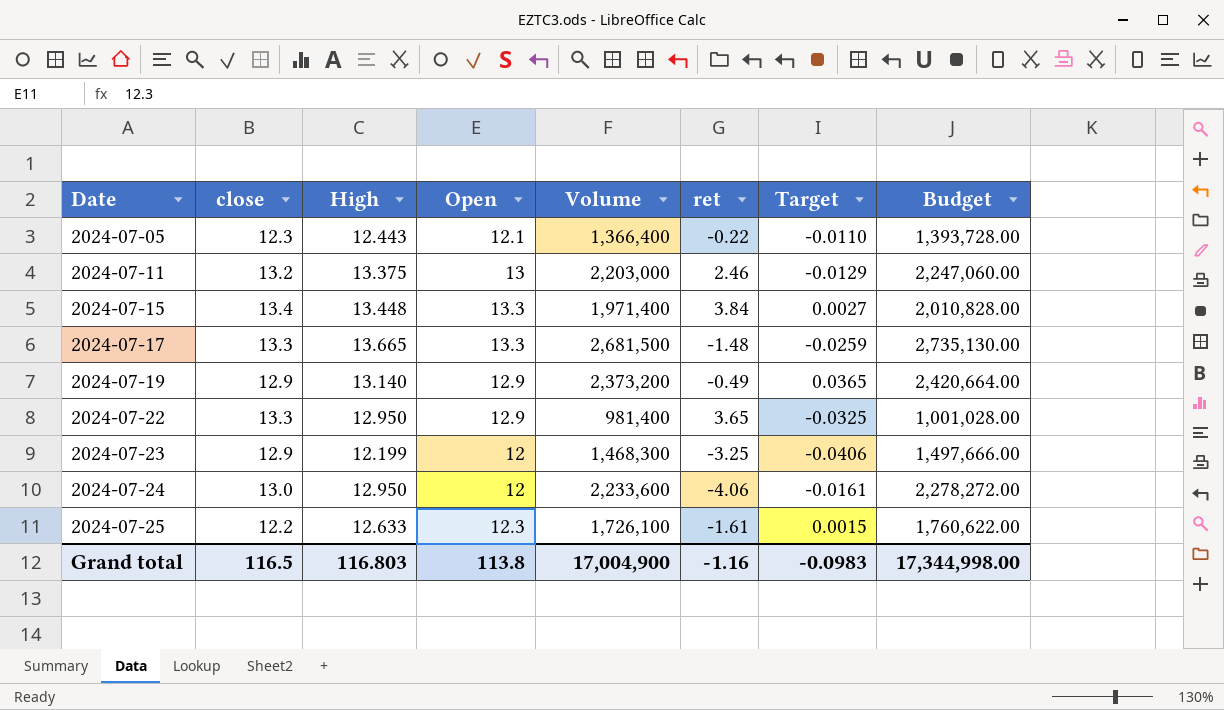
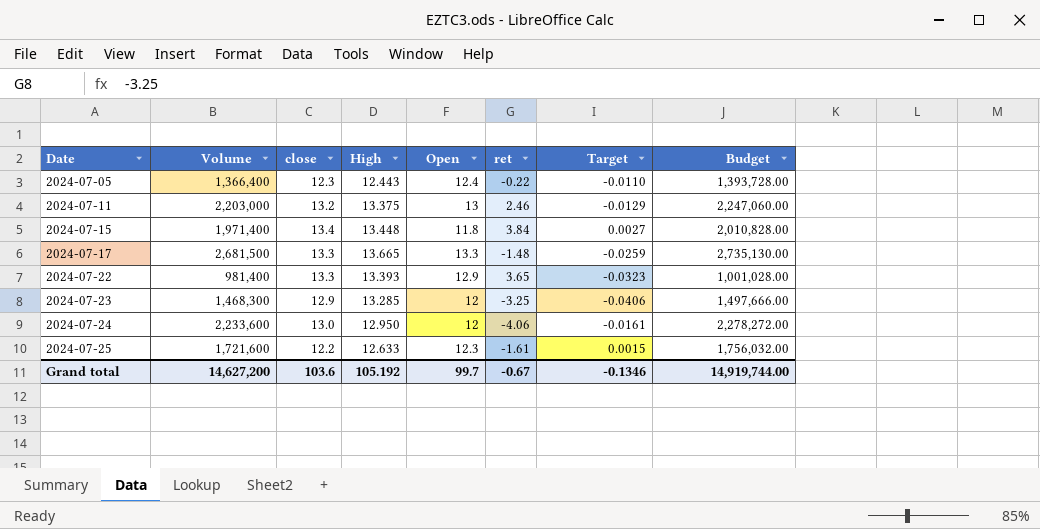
column Volume | position: 5 -> 2
row 2024-07-19: 12.9 | 13.140 | 12.9 | 2,373,200 | -0.49 | 0.0365 | 2,420,664.00 -> none
2024-07-05 | Open: 12.1 -> 12.4
2024-07-15 | Open: 13.3 -> 11.8
2024-07-22 | High: 12.950 -> 13.393
2024-07-22 | Target: -0.0325 -> -0.0323
2024-07-23 | High: 12.199 -> 13.285
2024-07-25 | Volume: 1,726,100 -> 1,721,600
2024-07-25 | Budget: 1,760,622.00 -> 1,756,032.00
Grand total | Volume: 17,004,900 -> 14,627,200
Grand total | close: 116.5 -> 103.6
Grand total | High: 116.803 -> 105.192
Grand total | Open: 113.8 -> 99.7
Grand total | ret: -1.16 -> -0.67
Grand total | Target: -0.0983 -> -0.1346
Grand total | Budget: 17,344,998.00 -> 14,919,744.00

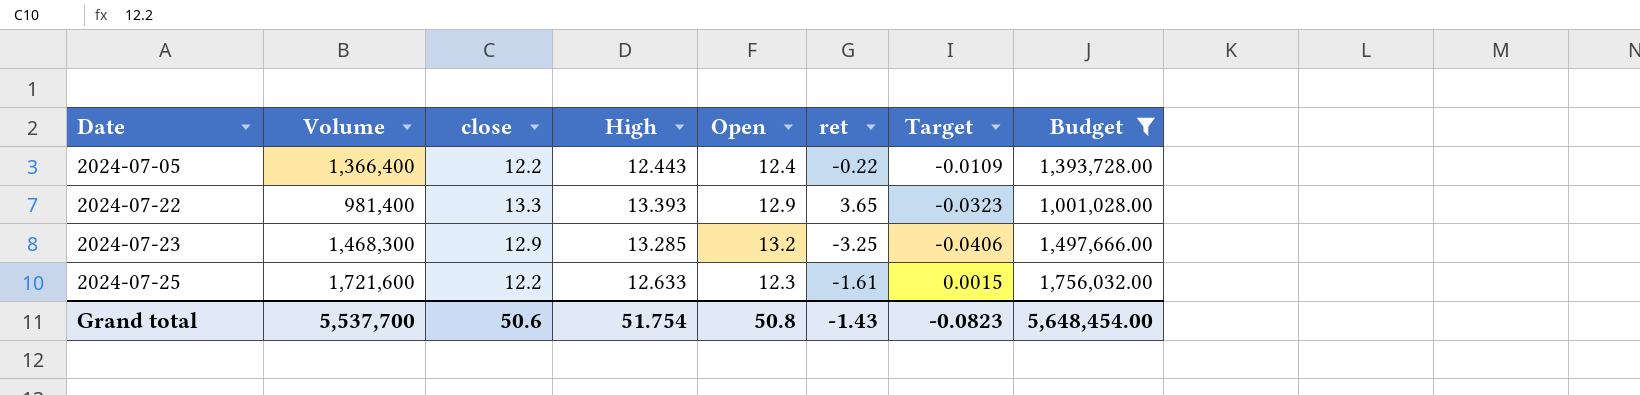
filter: none -> Budget <= 1,756,032.00
2024-07-05 | close: 12.3 -> 12.2
2024-07-05 | Target: -0.0110 -> -0.0109
2024-07-23 | Open: 12 -> 13.2
Grand total | Volume: 14,627,200 -> 5,537,700
Grand total | close: 103.6 -> 50.6
Grand total | High: 105.192 -> 51.754
Grand total | Open: 99.7 -> 50.8
Grand total | ret: -0.67 -> -1.43
Grand total | Target: -0.1346 -> -0.0823
Grand total | Budget: 14,919,744.00 -> 5,648,454.00

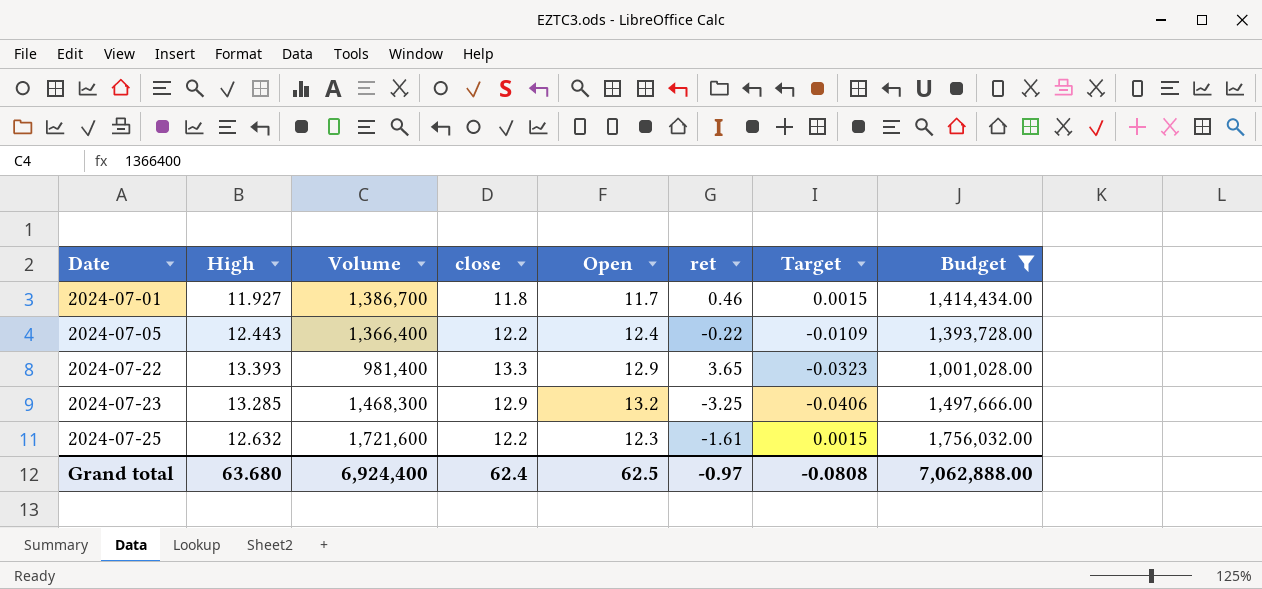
column High | position: 4 -> 2
row 2024-07-01: none -> 11.927 | 1,386,700 | 11.8 | 11.7 | 0.46 | 0.0015 | 1,414,434.00
2024-07-25 | High: 12.633 -> 12.632
Grand total | High: 51.754 -> 63.680
Grand total | Volume: 5,537,700 -> 6,924,400
Grand total | close: 50.6 -> 62.4
Grand total | Open: 50.8 -> 62.5
Grand total | ret: -1.43 -> -0.97
Grand total | Target: -0.0823 -> -0.0808
Grand total | Budget: 5,648,454.00 -> 7,062,888.00

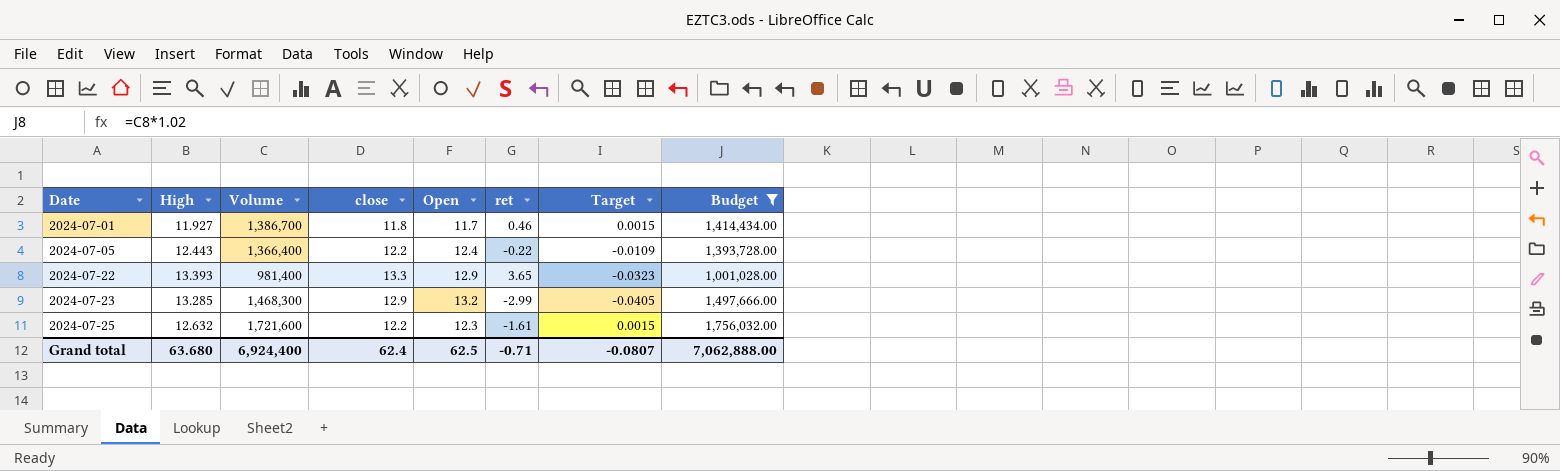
2024-07-23 | ret: -3.25 -> -2.99
2024-07-23 | Target: -0.0406 -> -0.0405
Grand total | ret: -0.97 -> -0.71
Grand total | Target: -0.0808 -> -0.0807

